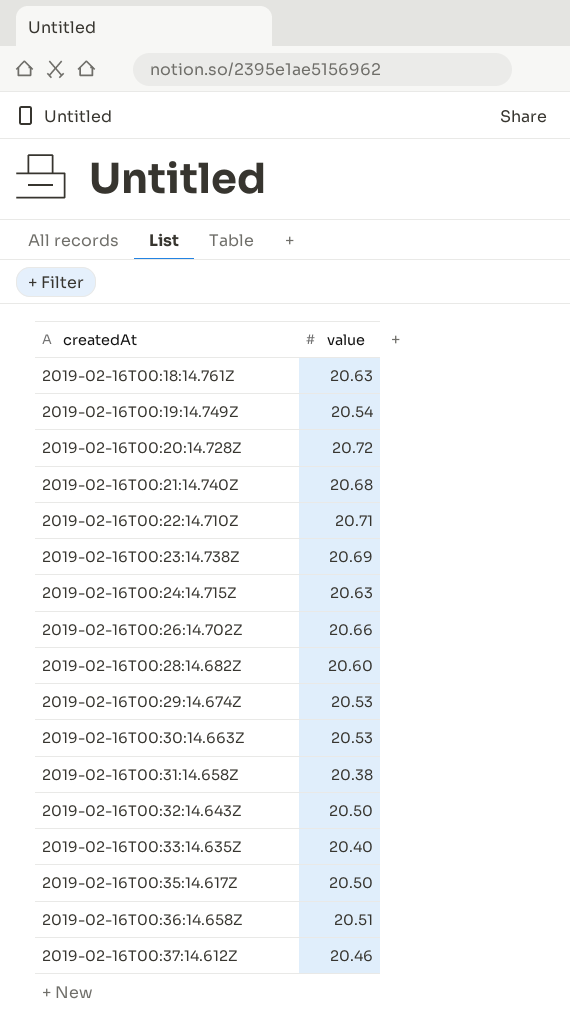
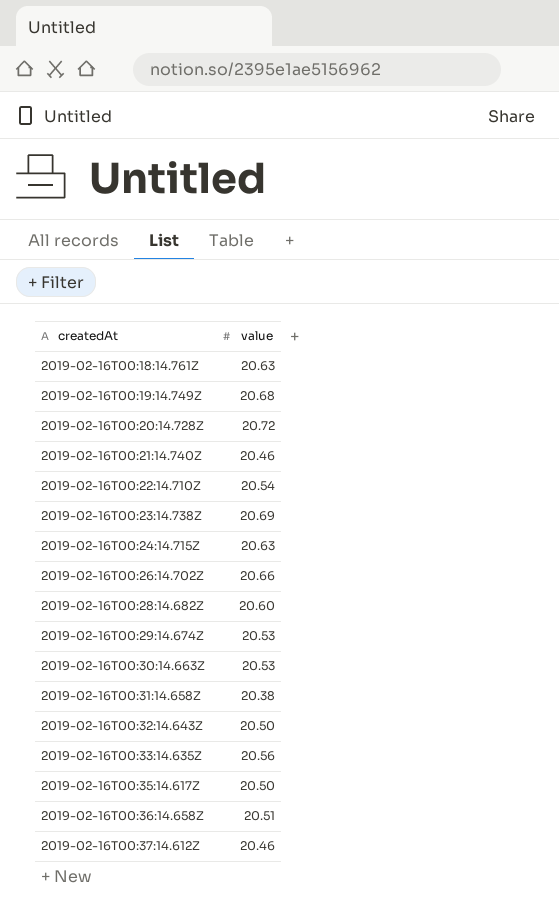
2019-02-16T00:19:14.749Z | value: 20.54 -> 20.68
2019-02-16T00:21:14.740Z | value: 20.68 -> 20.46
2019-02-16T00:22:14.710Z | value: 20.71 -> 20.54
2019-02-16T00:33:14.635Z | value: 20.40 -> 20.56

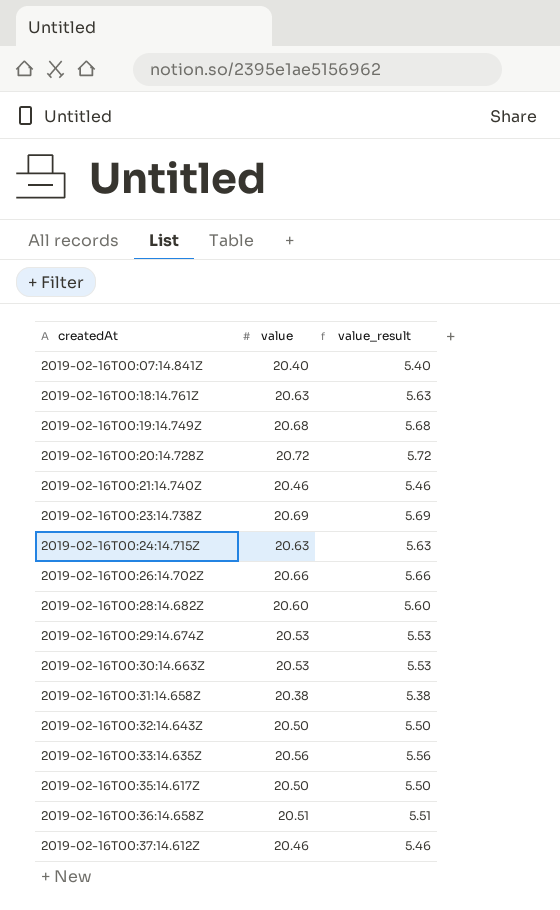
column value_result | formula: none -> [value] - 15
row 2019-02-16T00:22:14.710Z: 20.54 -> none
row 2019-02-16T00:07:14.841Z: none -> 20.40 | 5.40

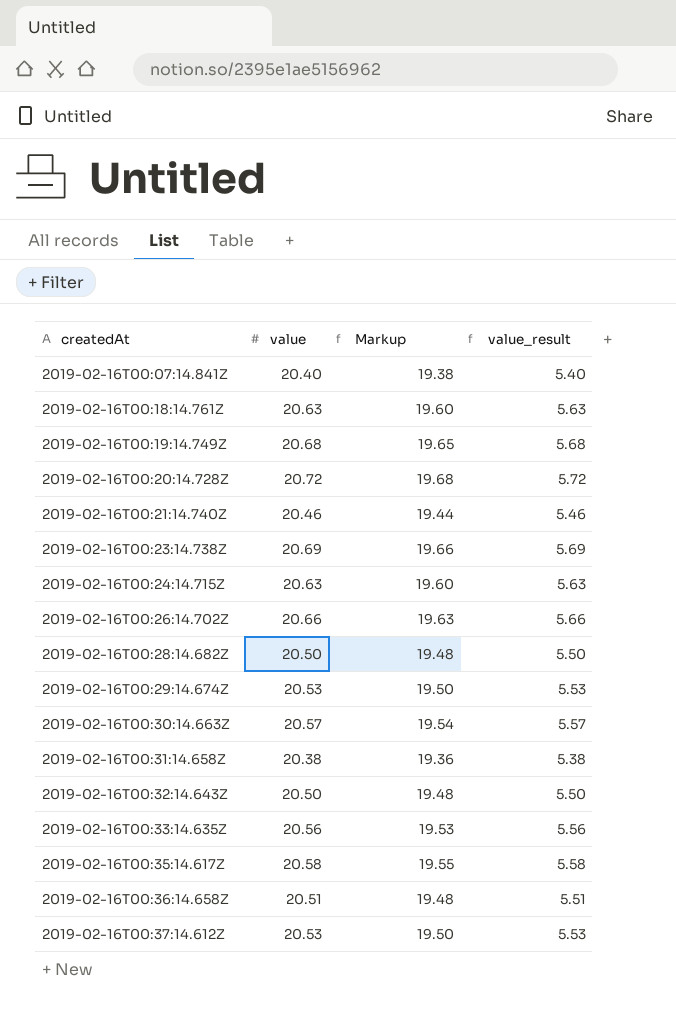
column Markup | formula: none -> [value] * 0.95
2019-02-16T00:28:14.682Z | value: 20.60 -> 20.50
2019-02-16T00:28:14.682Z | value_result: 5.60 -> 5.50
2019-02-16T00:30:14.663Z | value: 20.53 -> 20.57
2019-02-16T00:30:14.663Z | value_result: 5.53 -> 5.57
2019-02-16T00:35:14.617Z | value: 20.50 -> 20.58
2019-02-16T00:35:14.617Z | value_result: 5.50 -> 5.58
2019-02-16T00:37:14.612Z | value: 20.46 -> 20.53
2019-02-16T00:37:14.612Z | value_result: 5.46 -> 5.53

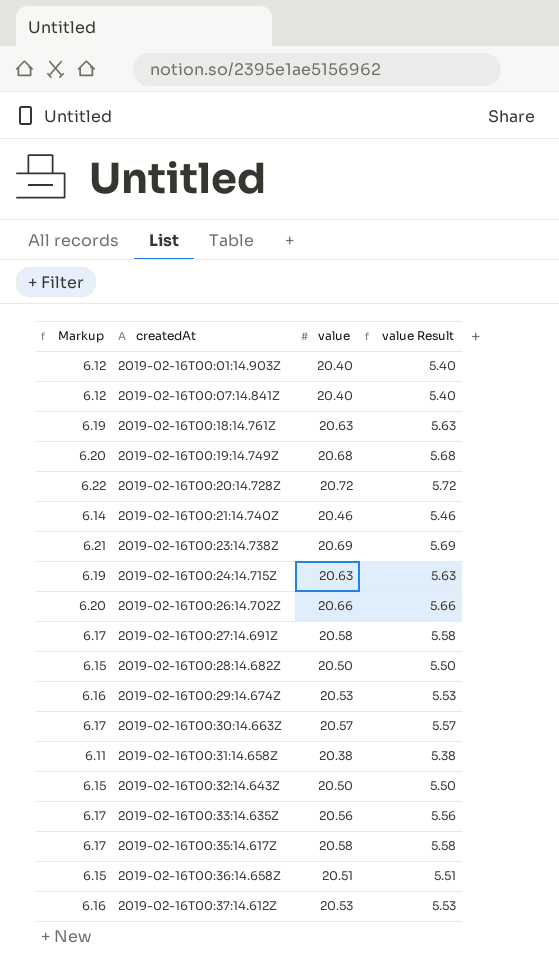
column Markup | formula: [value] * 0.95 -> [value] * 0.3
column Markup | position: 3 -> 1
column name: value_result -> value Result
row 2019-02-16T00:01:14.903Z: none -> 6.12 | 20.40 | 5.40
row 2019-02-16T00:27:14.691Z: none -> 6.17 | 20.58 | 5.58

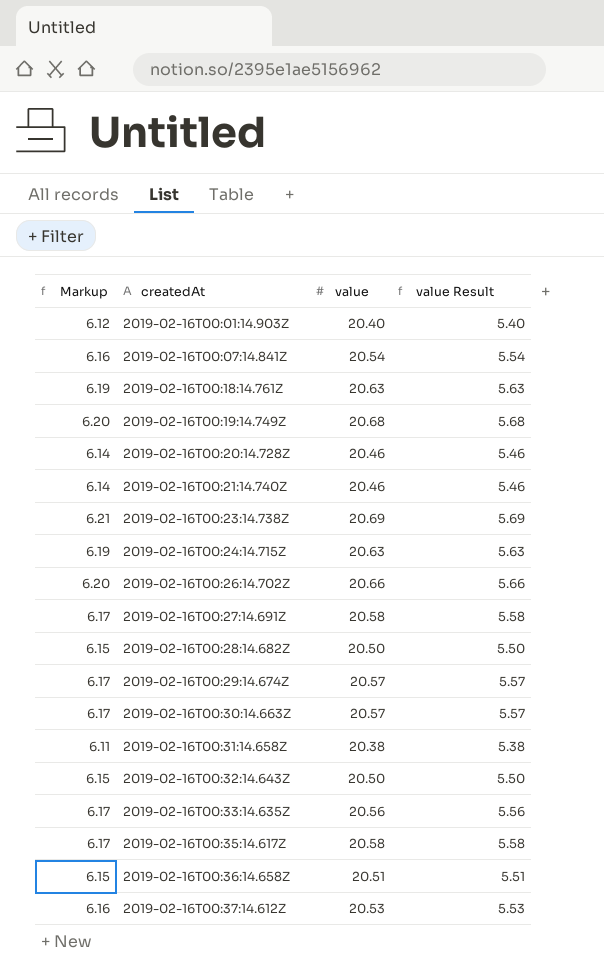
2019-02-16T00:07:14.841Z | Markup: 6.12 -> 6.16
2019-02-16T00:07:14.841Z | value: 20.40 -> 20.54
2019-02-16T00:07:14.841Z | value Result: 5.40 -> 5.54
2019-02-16T00:20:14.728Z | Markup: 6.22 -> 6.14
2019-02-16T00:20:14.728Z | value: 20.72 -> 20.46
2019-02-16T00:20:14.728Z | value Result: 5.72 -> 5.46
2019-02-16T00:29:14.674Z | Markup: 6.16 -> 6.17
2019-02-16T00:29:14.674Z | value: 20.53 -> 20.57
2019-02-16T00:29:14.674Z | value Result: 5.53 -> 5.57

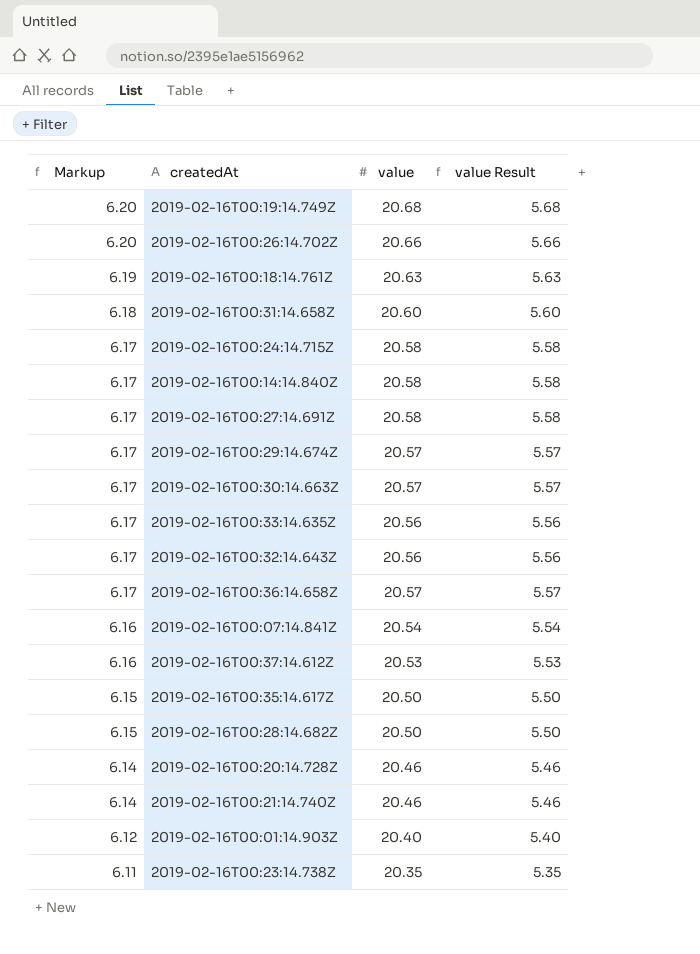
row order: createdAt ascending -> Markup descending
2019-02-16T00:31:14.658Z | Markup: 6.11 -> 6.18
2019-02-16T00:31:14.658Z | value: 20.38 -> 20.60
2019-02-16T00:31:14.658Z | value Result: 5.38 -> 5.60
2019-02-16T00:24:14.715Z | Markup: 6.19 -> 6.17
2019-02-16T00:24:14.715Z | value: 20.63 -> 20.58
2019-02-16T00:24:14.715Z | value Result: 5.63 -> 5.58
row 2019-02-16T00:14:14.840Z: none -> 6.17 | 20.58 | 5.58
2019-02-16T00:32:14.643Z | Markup: 6.15 -> 6.17
2019-02-16T00:32:14.643Z | value: 20.50 -> 20.56
2019-02-16T00:32:14.643Z | value Result: 5.50 -> 5.56
2019-02-16T00:36:14.658Z | Markup: 6.15 -> 6.17
2019-02-16T00:36:14.658Z | value: 20.51 -> 20.57
2019-02-16T00:36:14.658Z | value Result: 5.51 -> 5.57
2019-02-16T00:35:14.617Z | Markup: 6.17 -> 6.15
2019-02-16T00:35:14.617Z | value: 20.58 -> 20.50
2019-02-16T00:35:14.617Z | value Result: 5.58 -> 5.50
2019-02-16T00:23:14.738Z | Markup: 6.21 -> 6.11
2019-02-16T00:23:14.738Z | value: 20.69 -> 20.35
2019-02-16T00:23:14.738Z | value Result: 5.69 -> 5.35

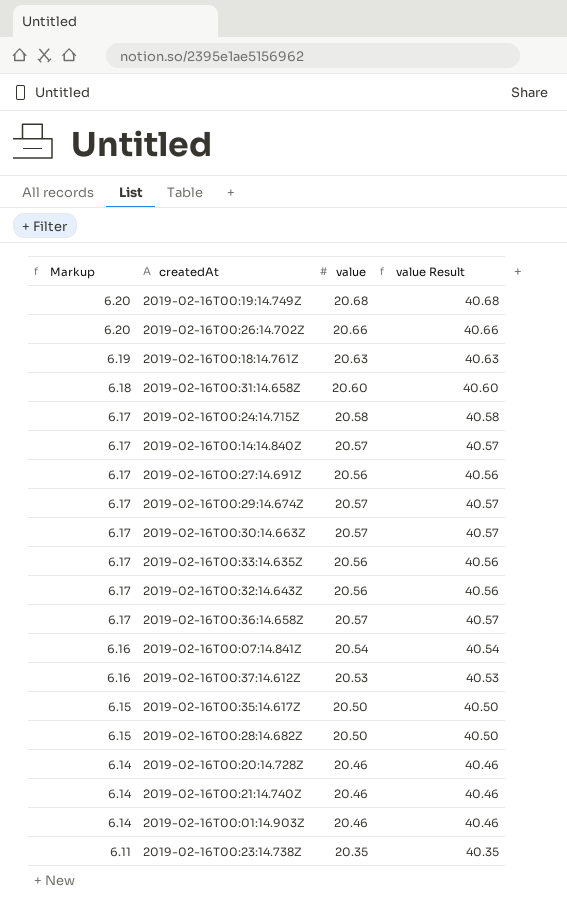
column value Result | formula: [value] - 15 -> [value] + 20
2019-02-16T00:14:14.840Z | value: 20.58 -> 20.57
2019-02-16T00:27:14.691Z | value: 20.58 -> 20.56
2019-02-16T00:01:14.903Z | Markup: 6.12 -> 6.14
2019-02-16T00:01:14.903Z | value: 20.40 -> 20.46

